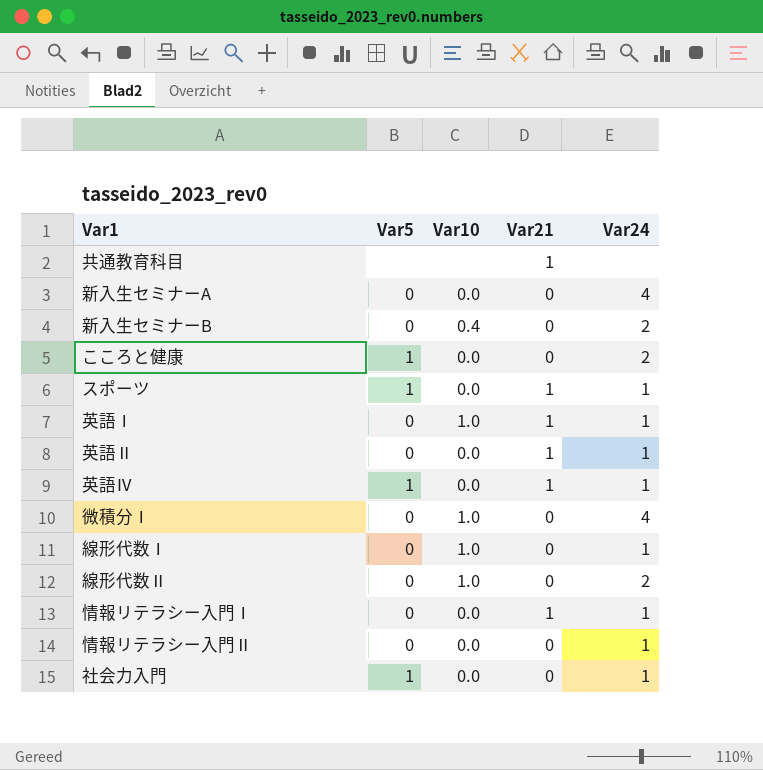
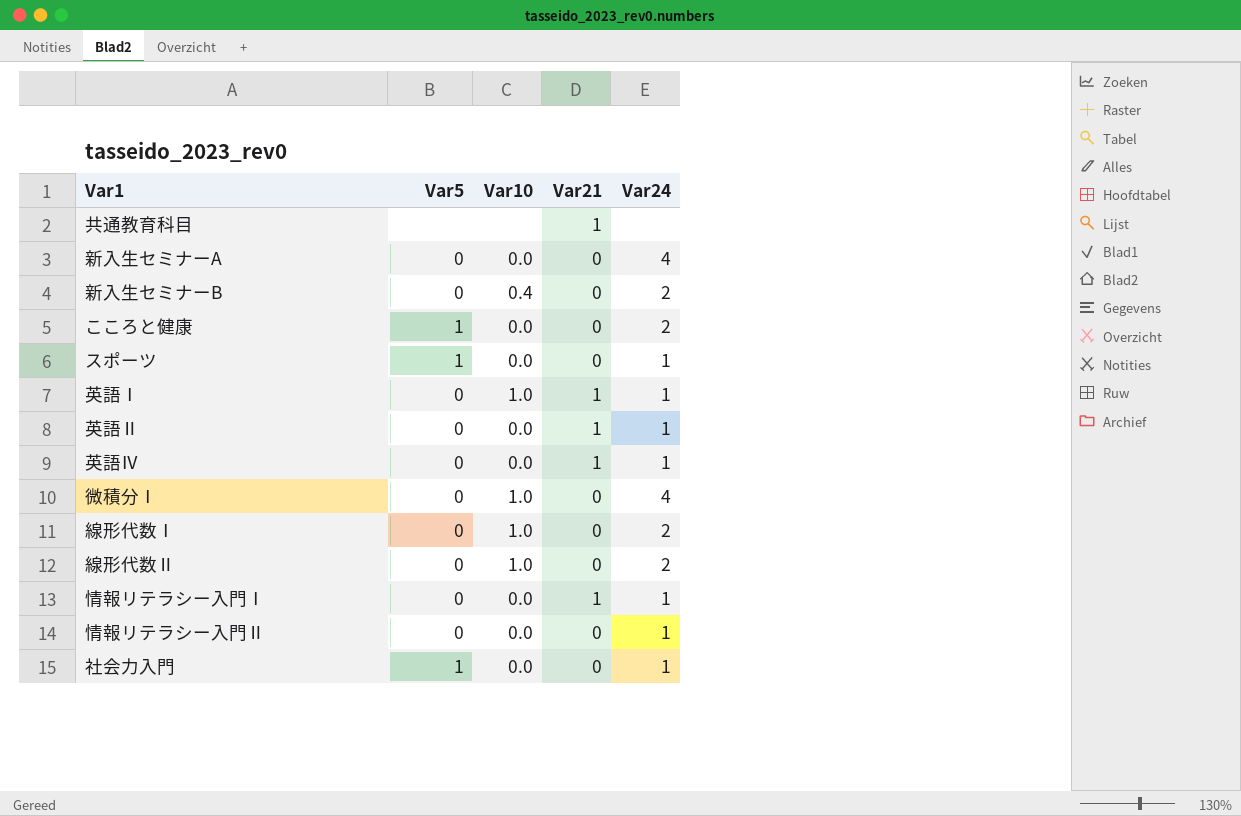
スポーツ | Var21: 1 -> 0
英語Ⅳ | Var5: 1 -> 0
線形代数Ⅰ | Var24: 1 -> 2

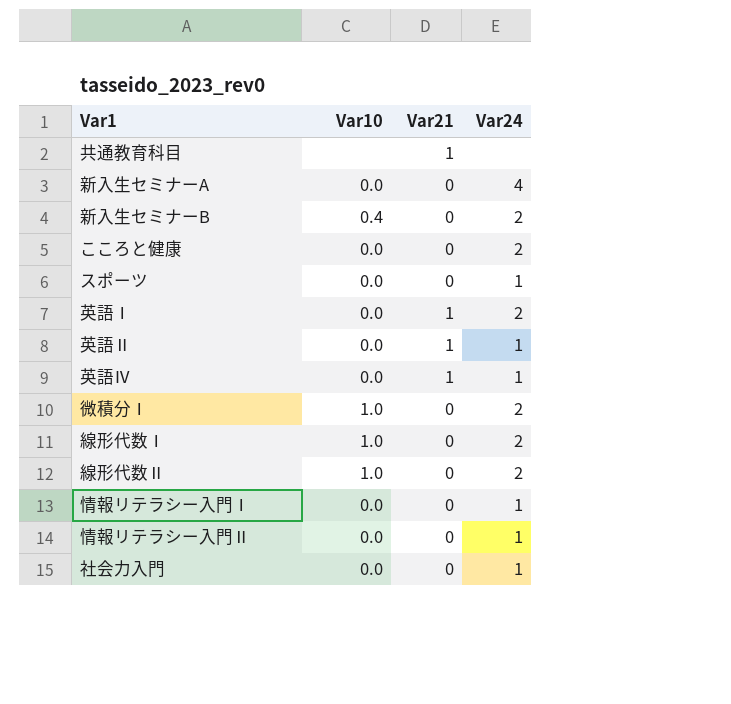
column Var5 | position: 2 -> none
英語Ⅰ | Var10: 1.0 -> 0.0
英語Ⅰ | Var24: 1 -> 2
微積分Ⅰ | Var24: 4 -> 2
情報リテラシー入門Ⅰ | Var21: 1 -> 0

